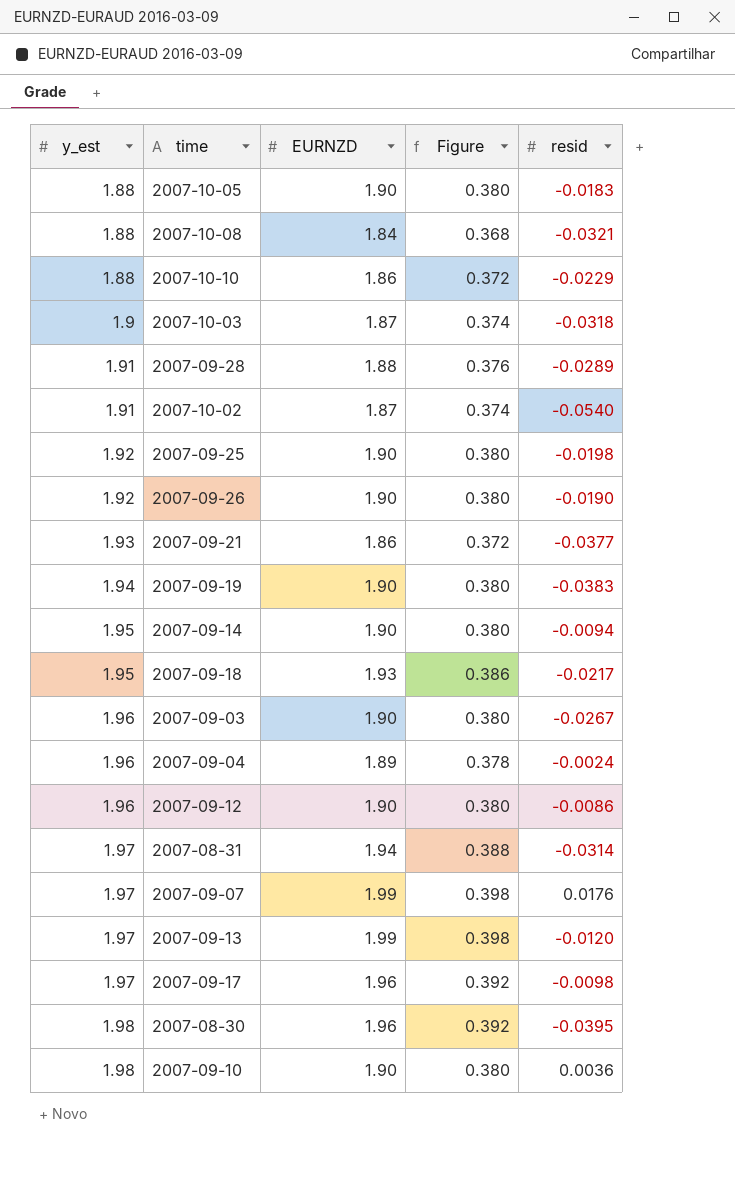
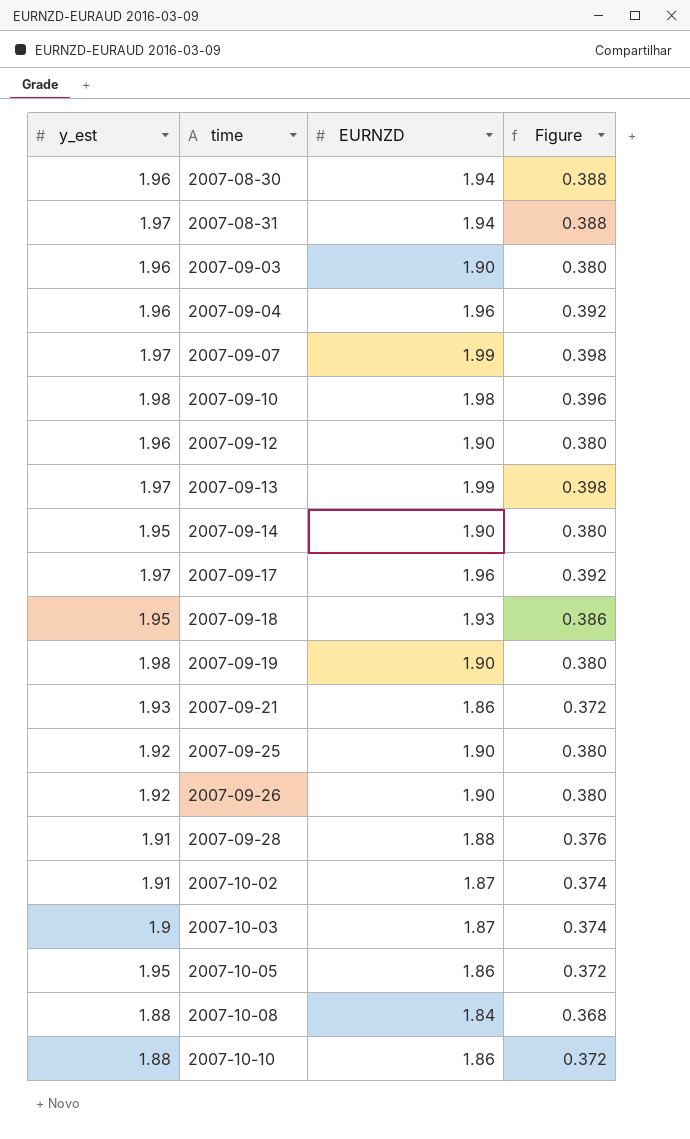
row order: y_est ascending -> time ascending
column resid | position: 5 -> none
2007-08-30 | y_est: 1.98 -> 1.96
2007-08-30 | EURNZD: 1.96 -> 1.94
2007-08-30 | Figure: 0.392 -> 0.388
2007-09-04 | EURNZD: 1.89 -> 1.96
2007-09-04 | Figure: 0.378 -> 0.392
2007-09-10 | EURNZD: 1.90 -> 1.98
2007-09-10 | Figure: 0.380 -> 0.396
2007-09-19 | y_est: 1.94 -> 1.98
2007-10-05 | y_est: 1.88 -> 1.95
2007-10-05 | EURNZD: 1.90 -> 1.86
2007-10-05 | Figure: 0.380 -> 0.372

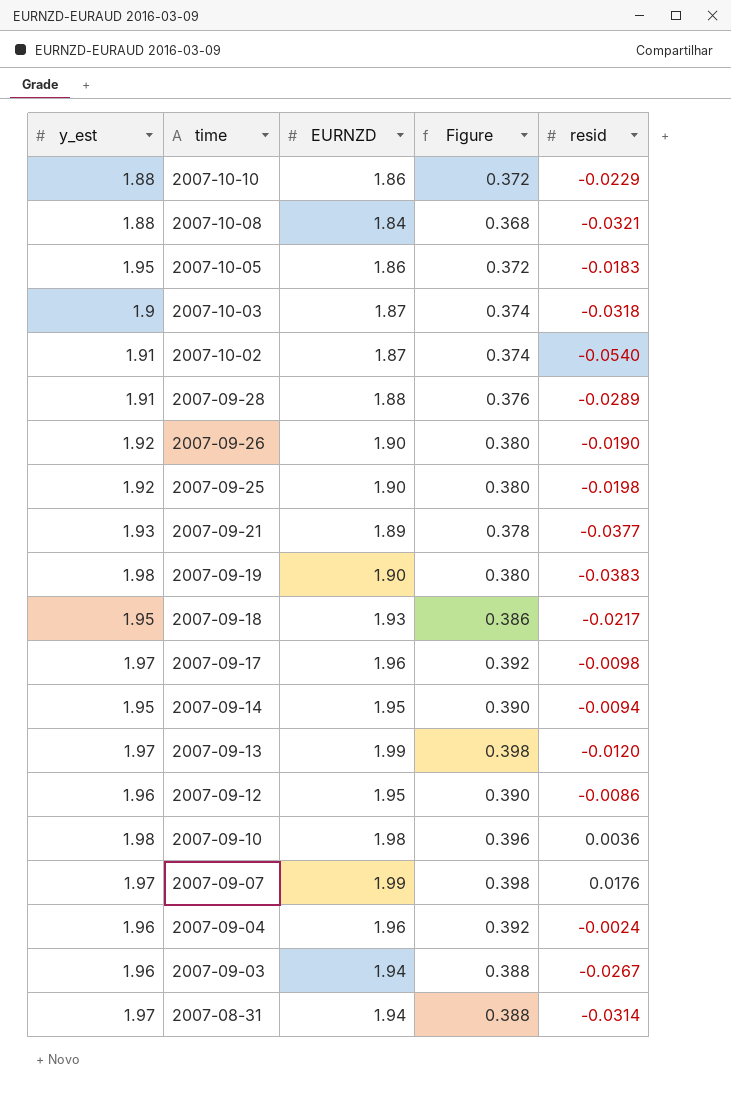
row order: time ascending -> time descending
column resid | position: none -> 5
row 2007-08-30: 1.96 | 1.94 | 0.388 -> none
2007-09-21 | EURNZD: 1.86 -> 1.89
2007-09-21 | Figure: 0.372 -> 0.378
2007-09-14 | EURNZD: 1.90 -> 1.95
2007-09-14 | Figure: 0.380 -> 0.390
2007-09-12 | EURNZD: 1.90 -> 1.95
2007-09-12 | Figure: 0.380 -> 0.390
2007-09-03 | EURNZD: 1.90 -> 1.94
2007-09-03 | Figure: 0.380 -> 0.388

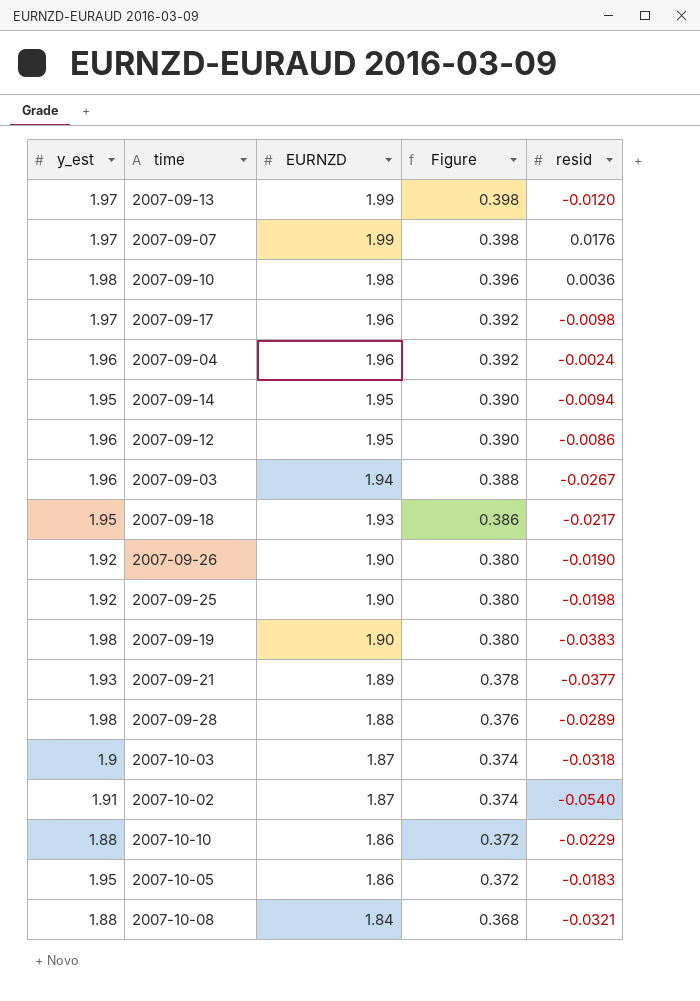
row order: time descending -> EURNZD descending
row 2007-08-31: 1.97 | 1.94 | 0.388 | -0.0314 -> none
2007-09-28 | y_est: 1.91 -> 1.98

